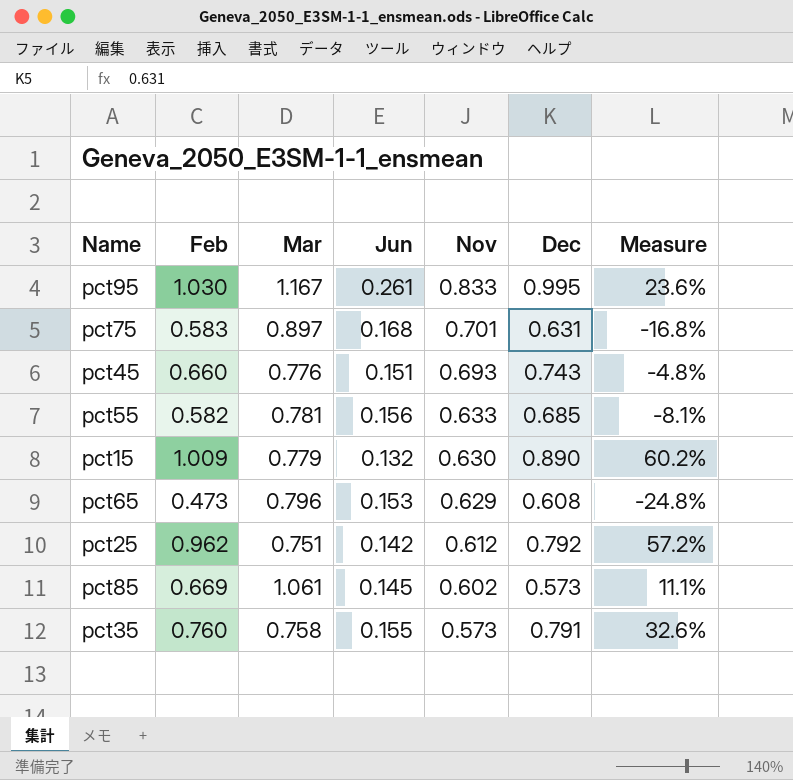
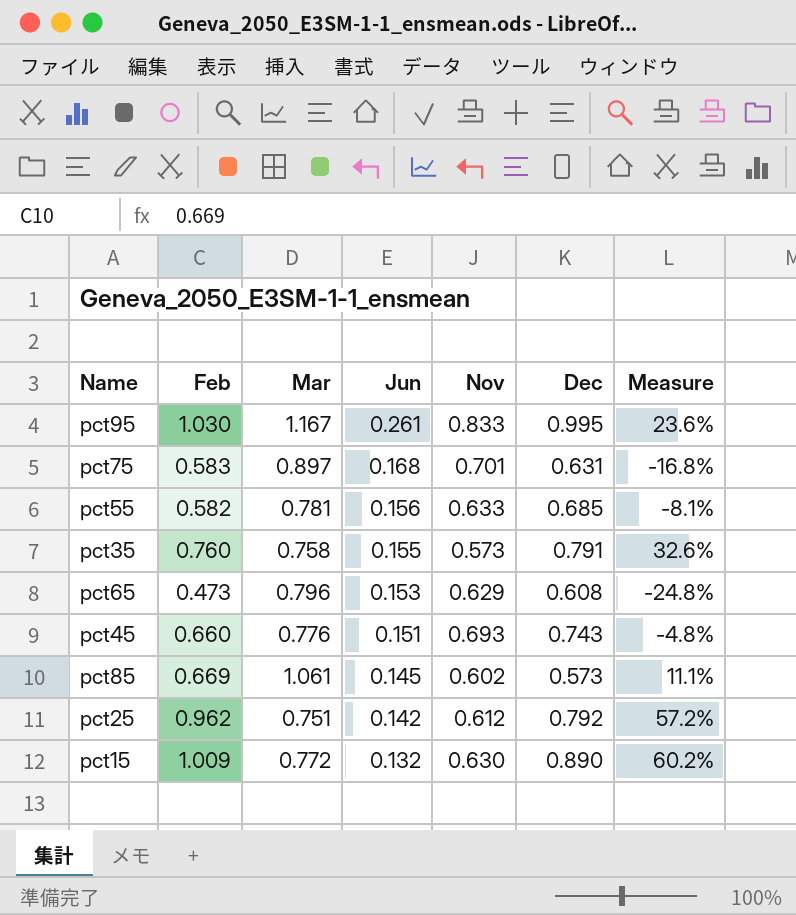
row order: Nov descending -> Jun descending
pct15 | Mar: 0.779 -> 0.772

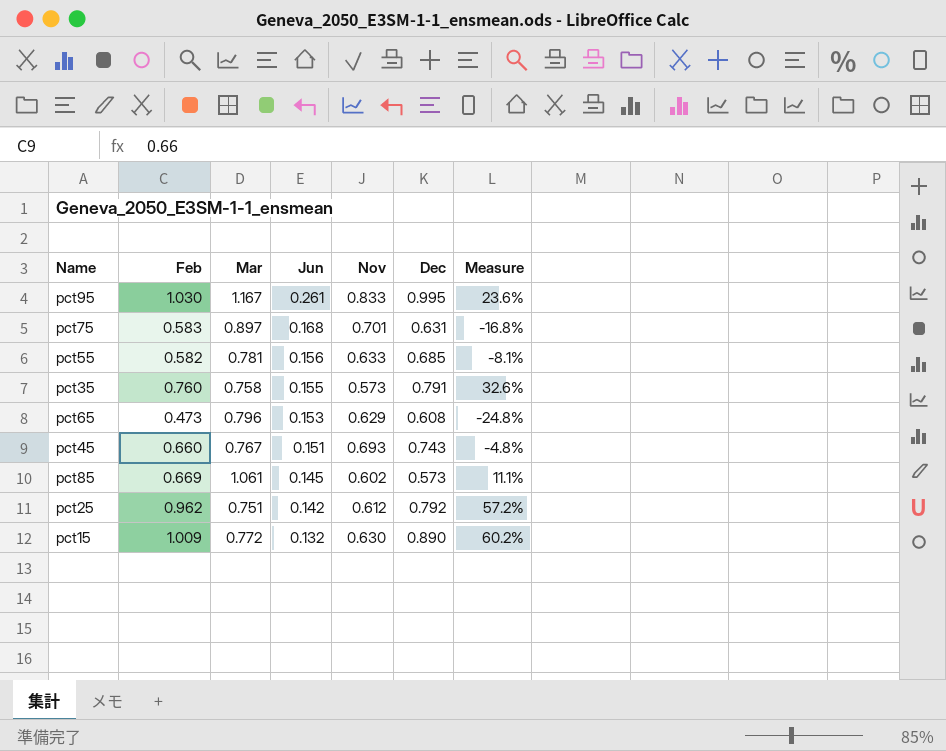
pct45 | Mar: 0.776 -> 0.767

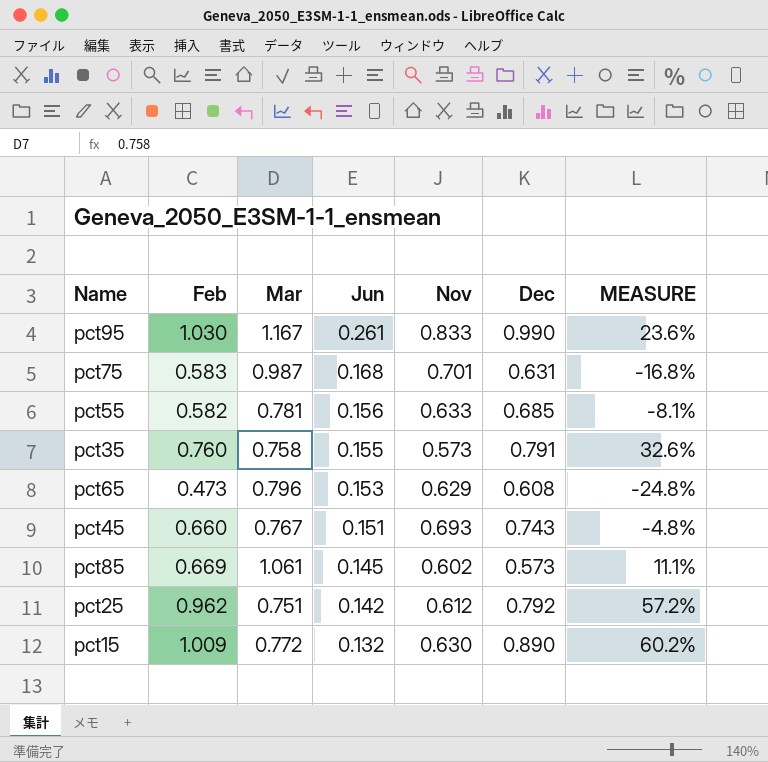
column name: Measure -> MEASURE
pct95 | Dec: 0.995 -> 0.990
pct75 | Mar: 0.897 -> 0.987

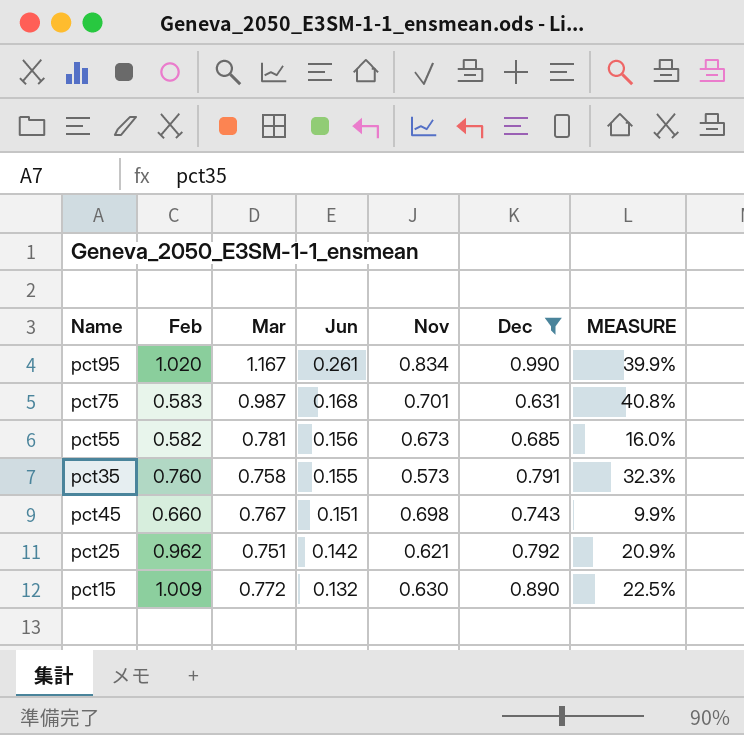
filter: none -> Dec >= 0.631
column MEASURE | formula: ([Feb] - [Nov]) / [Nov] -> ([Mar] - [Nov]) / [Nov]
pct95 | Feb: 1.030 -> 1.020
pct95 | Nov: 0.833 -> 0.834
pct55 | Nov: 0.633 -> 0.673
pct45 | Nov: 0.693 -> 0.698
pct25 | Nov: 0.612 -> 0.621

